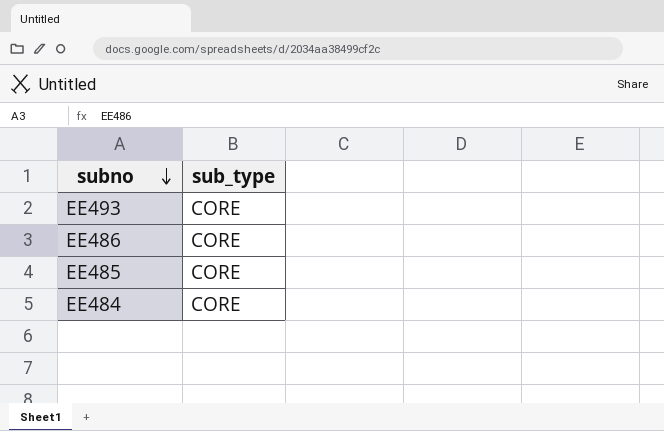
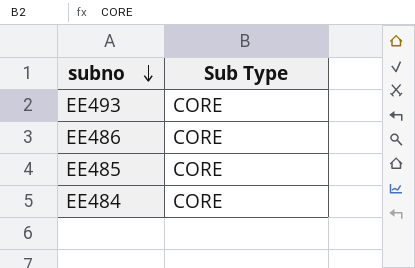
column name: sub_type -> Sub Type

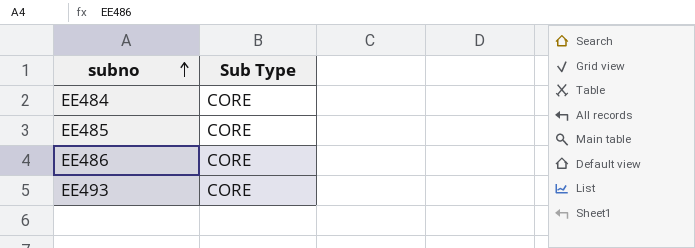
row order: subno descending -> subno ascending

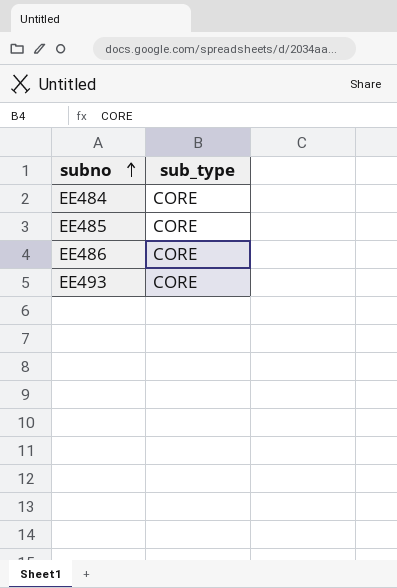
column name: Sub Type -> sub_type

